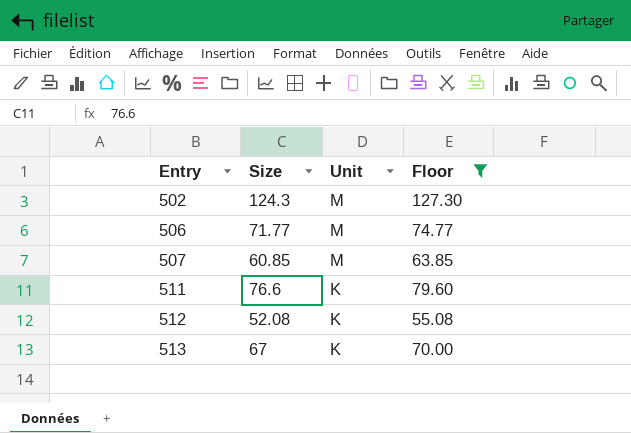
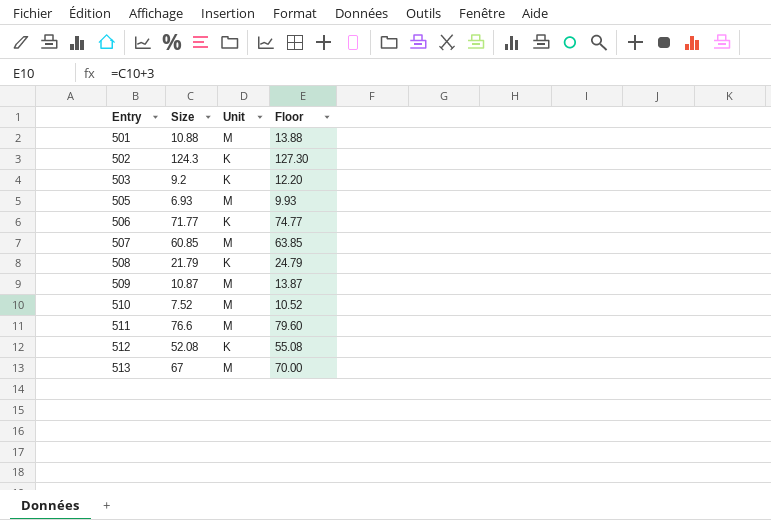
filter: Floor >= 55.08 -> none
502 | Unit: M -> K
506 | Unit: M -> K
511 | Unit: K -> M
513 | Unit: K -> M

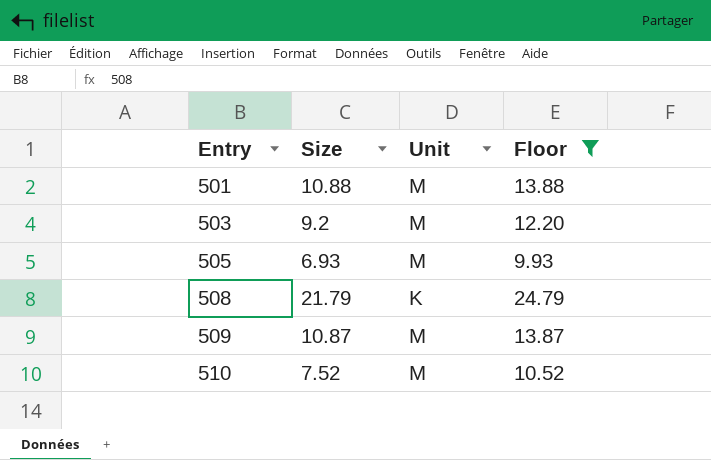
filter: none -> Floor <= 24.79
503 | Unit: K -> M

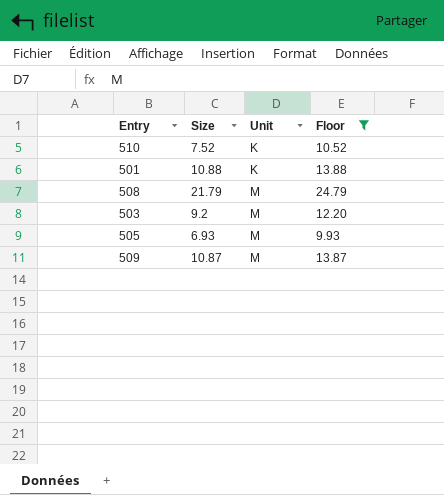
row order: Entry ascending -> Unit ascending
510 | Unit: M -> K
501 | Unit: M -> K
508 | Unit: K -> M

